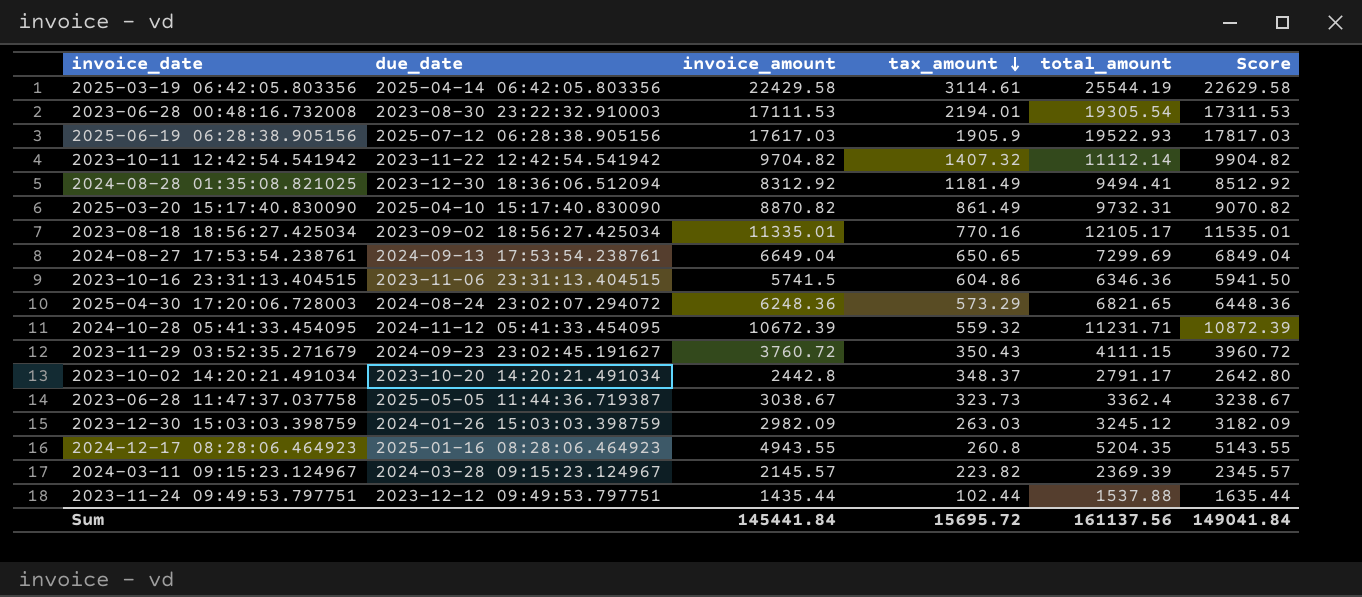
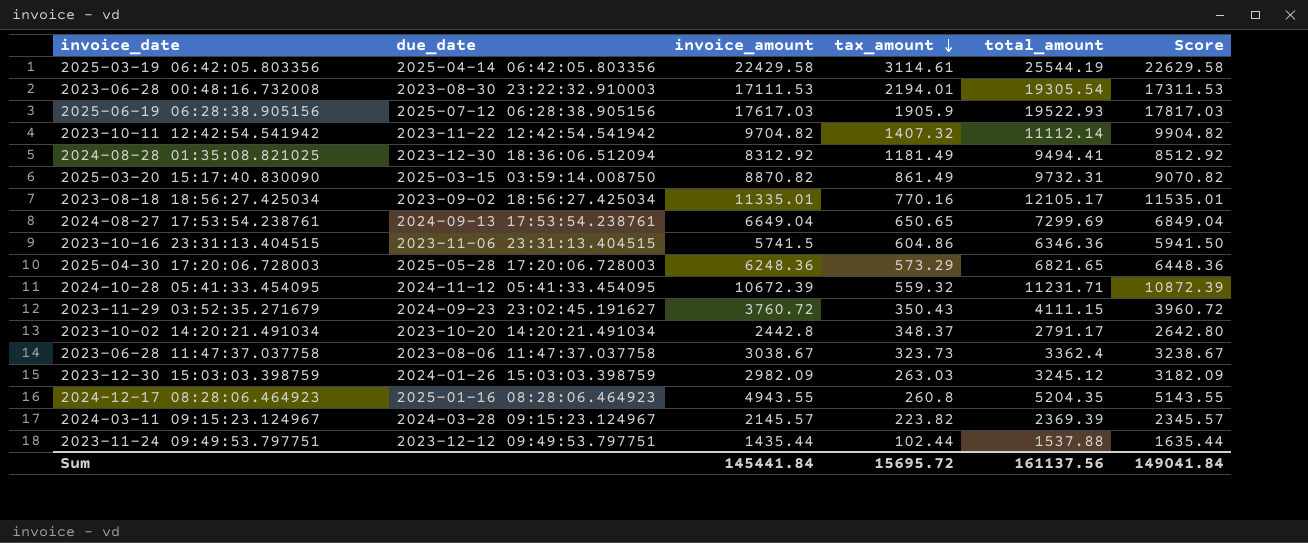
2025-03-20 15:17:40.830090 | due_date: 2025-04-10 15:17:40.830090 -> 2025-03-15 03:59:14.008750
2025-04-30 17:20:06.728003 | due_date: 2024-08-24 23:02:07.294072 -> 2025-05-28 17:20:06.728003
2023-06-28 11:47:37.037758 | due_date: 2025-05-05 11:44:36.719387 -> 2023-08-06 11:47:37.037758

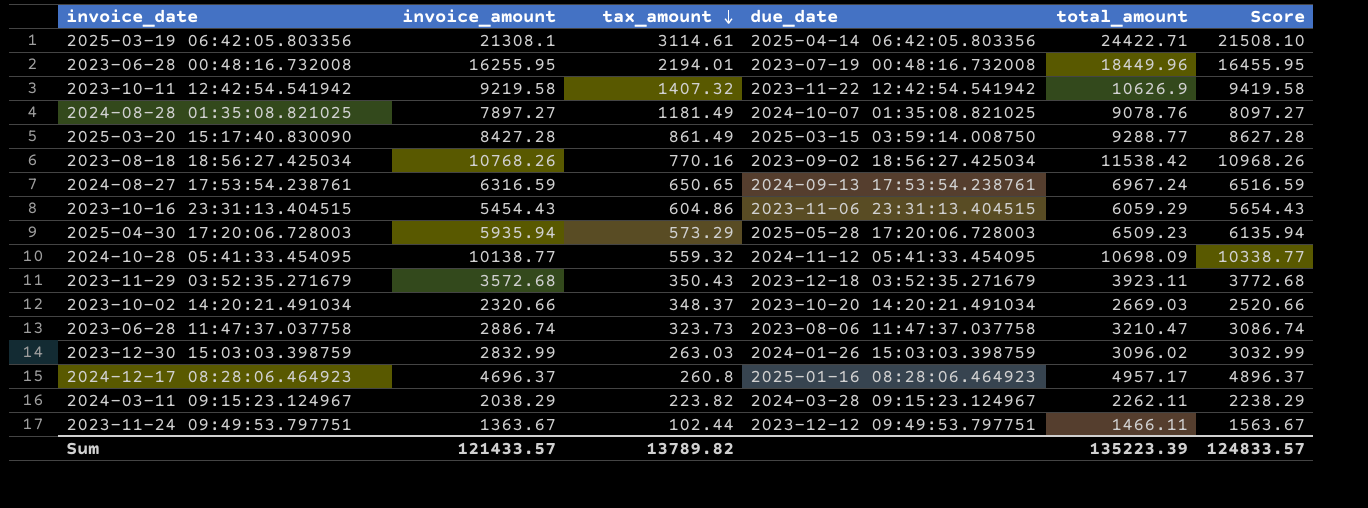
column due_date | position: 2 -> 4
row 2025-06-19 06:28:38.905156: 2025-07-12 06:28:38.905156 | 17617.03 | 1905.9 | 19522.93 | 17817.03 -> none
2025-03-19 06:42:05.803356 | invoice_amount: 22429.58 -> 21308.1
2025-03-19 06:42:05.803356 | total_amount: 25544.19 -> 24422.71
2025-03-19 06:42:05.803356 | Score: 22629.58 -> 21508.10
2023-06-28 00:48:16.732008 | invoice_amount: 17111.53 -> 16255.95
2023-06-28 00:48:16.732008 | due_date: 2023-08-30 23:22:32.910003 -> 2023-07-19 00:48:16.732008
2023-06-28 00:48:16.732008 | total_amount: 19305.54 -> 18449.96
2023-06-28 00:48:16.732008 | Score: 17311.53 -> 16455.95
2023-10-11 12:42:54.541942 | invoice_amount: 9704.82 -> 9219.58
2023-10-11 12:42:54.541942 | total_amount: 11112.14 -> 10626.9
2023-10-11 12:42:54.541942 | Score: 9904.82 -> 9419.58
2024-08-28 01:35:08.821025 | invoice_amount: 8312.92 -> 7897.27
2024-08-28 01:35:08.821025 | due_date: 2023-12-30 18:36:06.512094 -> 2024-10-07 01:35:08.821025
2024-08-28 01:35:08.821025 | total_amount: 9494.41 -> 9078.76
2024-08-28 01:35:08.821025 | Score: 8512.92 -> 8097.27
2025-03-20 15:17:40.830090 | invoice_amount: 8870.82 -> 8427.28
2025-03-20 15:17:40.830090 | total_amount: 9732.31 -> 9288.77
2025-03-20 15:17:40.830090 | Score: 9070.82 -> 8627.28
2023-08-18 18:56:27.425034 | invoice_amount: 11335.01 -> 10768.26
2023-08-18 18:56:27.425034 | total_amount: 12105.17 -> 11538.42
2023-08-18 18:56:27.425034 | Score: 11535.01 -> 10968.26
2024-08-27 17:53:54.238761 | invoice_amount: 6649.04 -> 6316.59
2024-08-27 17:53:54.238761 | total_amount: 7299.69 -> 6967.24
2024-08-27 17:53:54.238761 | Score: 6849.04 -> 6516.59
2023-10-16 23:31:13.404515 | invoice_amount: 5741.5 -> 5454.43
2023-10-16 23:31:13.404515 | total_amount: 6346.36 -> 6059.29
2023-10-16 23:31:13.404515 | Score: 5941.50 -> 5654.43
2025-04-30 17:20:06.728003 | invoice_amount: 6248.36 -> 5935.94
2025-04-30 17:20:06.728003 | total_amount: 6821.65 -> 6509.23
2025-04-30 17:20:06.728003 | Score: 6448.36 -> 6135.94
2024-10-28 05:41:33.454095 | invoice_amount: 10672.39 -> 10138.77
2024-10-28 05:41:33.454095 | total_amount: 11231.71 -> 10698.09
2024-10-28 05:41:33.454095 | Score: 10872.39 -> 10338.77
2023-11-29 03:52:35.271679 | invoice_amount: 3760.72 -> 3572.68
2023-11-29 03:52:35.271679 | due_date: 2024-09-23 23:02:45.191627 -> 2023-12-18 03:52:35.271679
2023-11-29 03:52:35.271679 | total_amount: 4111.15 -> 3923.11
2023-11-29 03:52:35.271679 | Score: 3960.72 -> 3772.68
2023-10-02 14:20:21.491034 | invoice_amount: 2442.8 -> 2320.66
2023-10-02 14:20:21.491034 | total_amount: 2791.17 -> 2669.03
2023-10-02 14:20:21.491034 | Score: 2642.80 -> 2520.66
2023-06-28 11:47:37.037758 | invoice_amount: 3038.67 -> 2886.74
2023-06-28 11:47:37.037758 | total_amount: 3362.4 -> 3210.47
2023-06-28 11:47:37.037758 | Score: 3238.67 -> 3086.74
2023-12-30 15:03:03.398759 | invoice_amount: 2982.09 -> 2832.99
2023-12-30 15:03:03.398759 | total_amount: 3245.12 -> 3096.02
2023-12-30 15:03:03.398759 | Score: 3182.09 -> 3032.99
2024-12-17 08:28:06.464923 | invoice_amount: 4943.55 -> 4696.37
2024-12-17 08:28:06.464923 | total_amount: 5204.35 -> 4957.17
2024-12-17 08:28:06.464923 | Score: 5143.55 -> 4896.37
2024-03-11 09:15:23.124967 | invoice_amount: 2145.57 -> 2038.29
2024-03-11 09:15:23.124967 | total_amount: 2369.39 -> 2262.11
2024-03-11 09:15:23.124967 | Score: 2345.57 -> 2238.29
2023-11-24 09:49:53.797751 | invoice_amount: 1435.44 -> 1363.67
2023-11-24 09:49:53.797751 | total_amount: 1537.88 -> 1466.11
2023-11-24 09:49:53.797751 | Score: 1635.44 -> 1563.67
Sum | invoice_amount: 145441.84 -> 121433.57
Sum | tax_amount: 15695.72 -> 13789.82
Sum | total_amount: 161137.56 -> 135223.39
Sum | Score: 149041.84 -> 124833.57

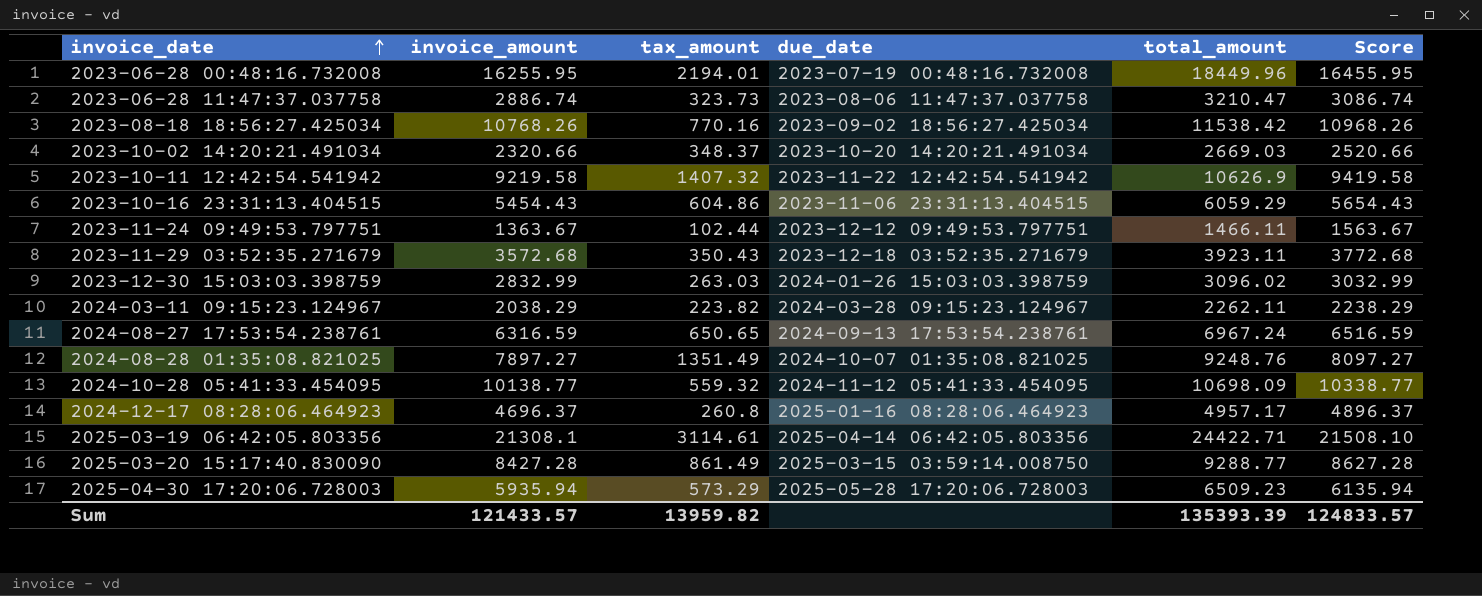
row order: tax_amount descending -> invoice_date ascending
2024-08-28 01:35:08.821025 | tax_amount: 1181.49 -> 1351.49
2024-08-28 01:35:08.821025 | total_amount: 9078.76 -> 9248.76
Sum | tax_amount: 13789.82 -> 13959.82
Sum | total_amount: 135223.39 -> 135393.39

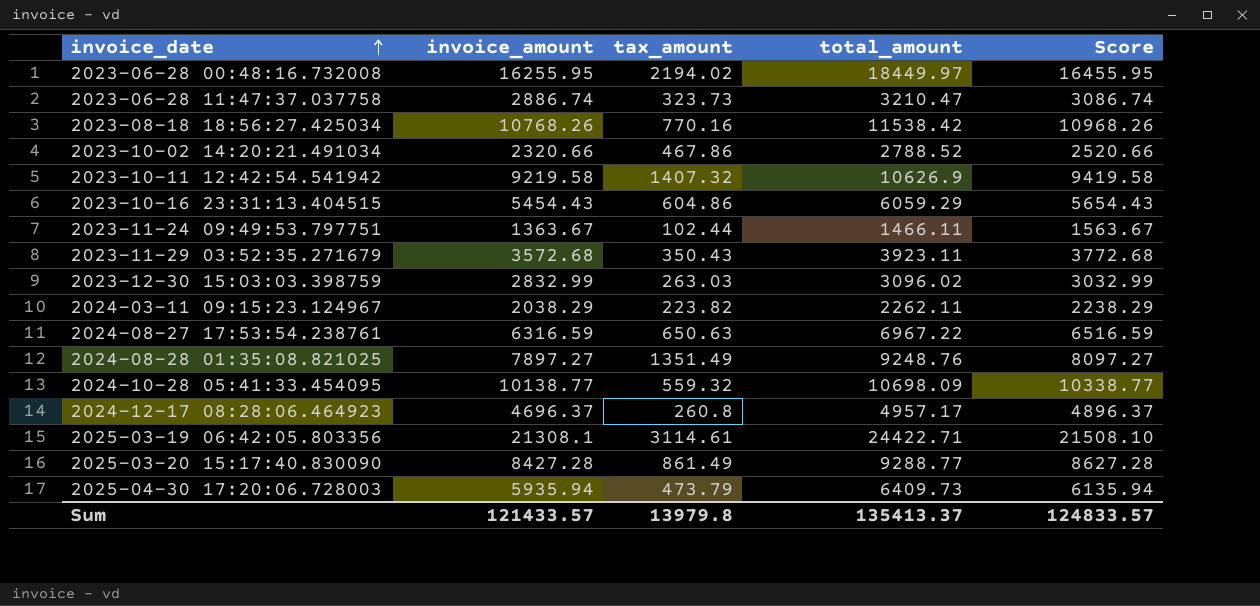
column due_date | position: 4 -> none
2023-06-28 00:48:16.732008 | tax_amount: 2194.01 -> 2194.02
2023-06-28 00:48:16.732008 | total_amount: 18449.96 -> 18449.97
2023-10-02 14:20:21.491034 | tax_amount: 348.37 -> 467.86
2023-10-02 14:20:21.491034 | total_amount: 2669.03 -> 2788.52
2024-08-27 17:53:54.238761 | tax_amount: 650.65 -> 650.63
2024-08-27 17:53:54.238761 | total_amount: 6967.24 -> 6967.22
2025-04-30 17:20:06.728003 | tax_amount: 573.29 -> 473.79
2025-04-30 17:20:06.728003 | total_amount: 6509.23 -> 6409.73
Sum | tax_amount: 13959.82 -> 13979.8
Sum | total_amount: 135393.39 -> 135413.37

